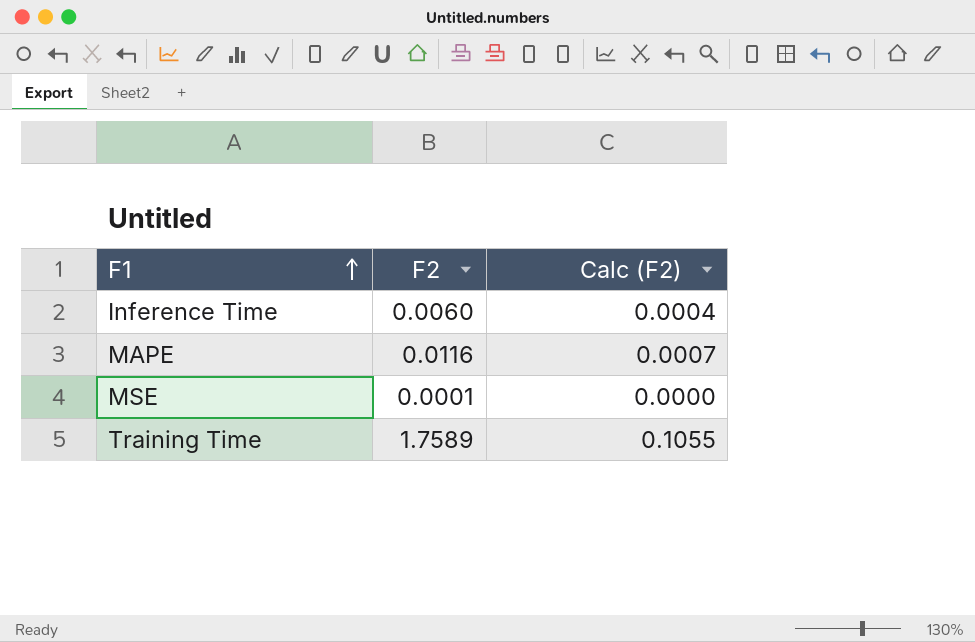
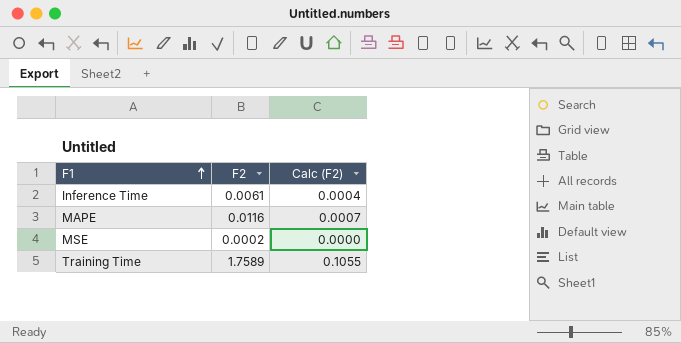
Inference Time | F2: 0.0060 -> 0.0061
MSE | F2: 0.0001 -> 0.0002

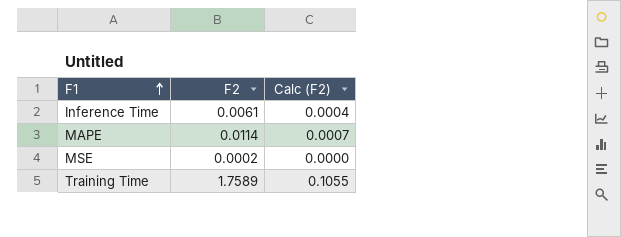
MAPE | F2: 0.0116 -> 0.0114

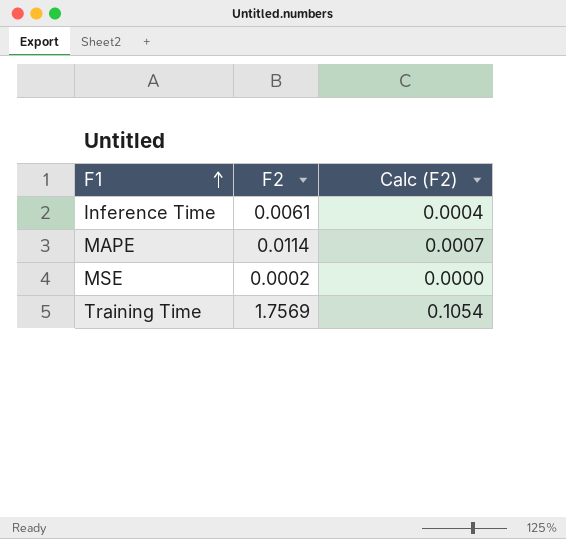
Training Time | F2: 1.7589 -> 1.7569
Training Time | Calc (F2): 0.1055 -> 0.1054

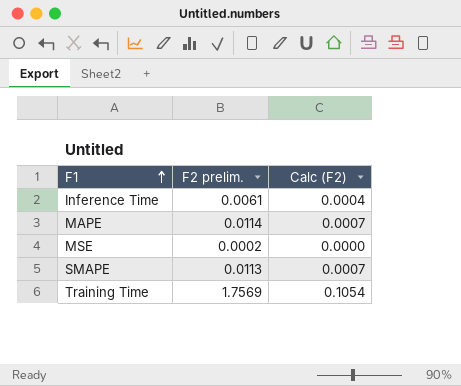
column name: F2 -> F2 prelim.
row SMAPE: none -> 0.0113 | 0.0007

